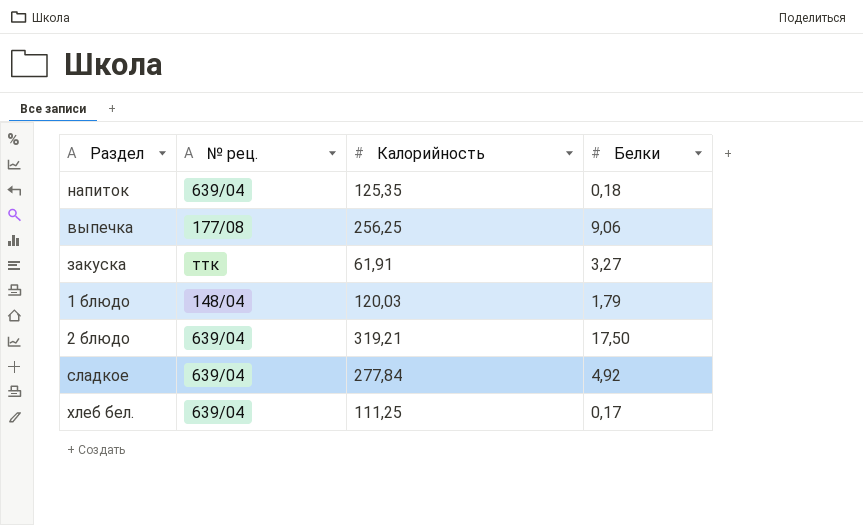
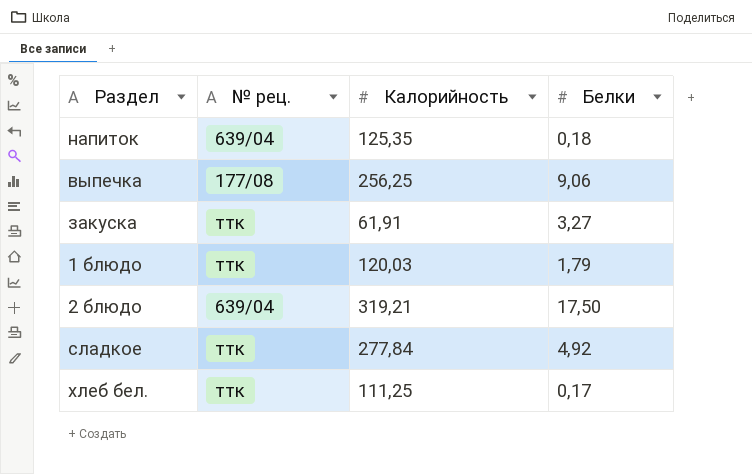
1 блюдо | № рец.: 148/04 -> ттк
сладкое | № рец.: 639/04 -> ттк
хлеб бел. | № рец.: 639/04 -> ттк

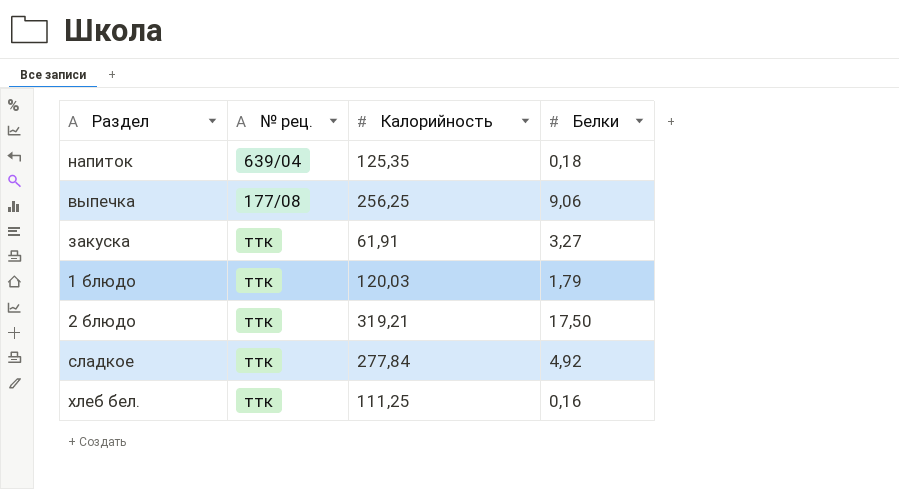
2 блюдо | № рец.: 639/04 -> ттк
хлеб бел. | Белки: 0,17 -> 0,16

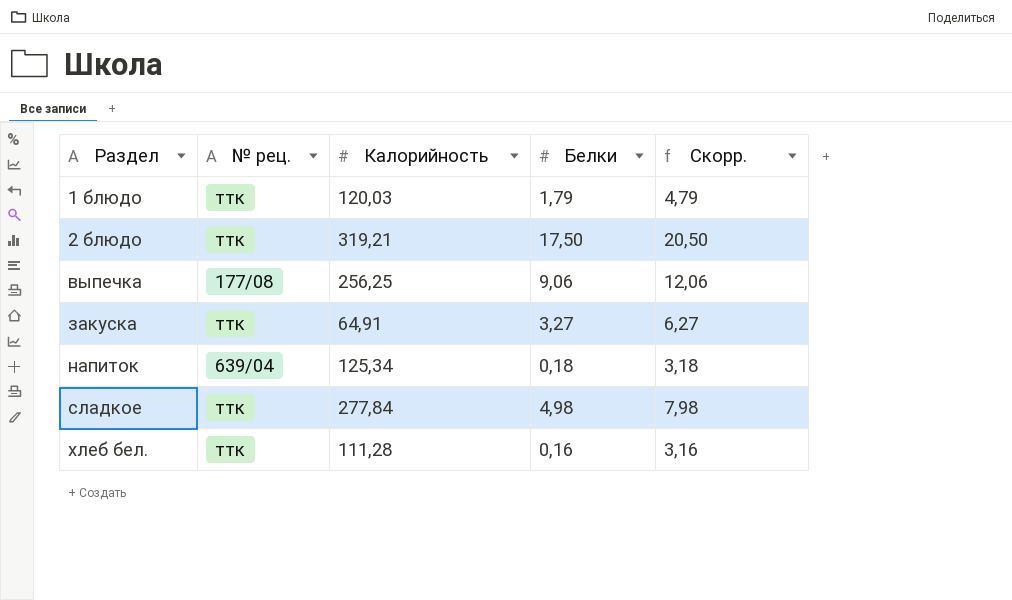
row order: none -> Раздел ascending
column Скорр. | formula: none -> [Белки] + 3
закуска | Калорийность: 61,91 -> 64,91
напиток | Калорийность: 125,35 -> 125,34
сладкое | Белки: 4,92 -> 4,98
хлеб бел. | Калорийность: 111,25 -> 111,28

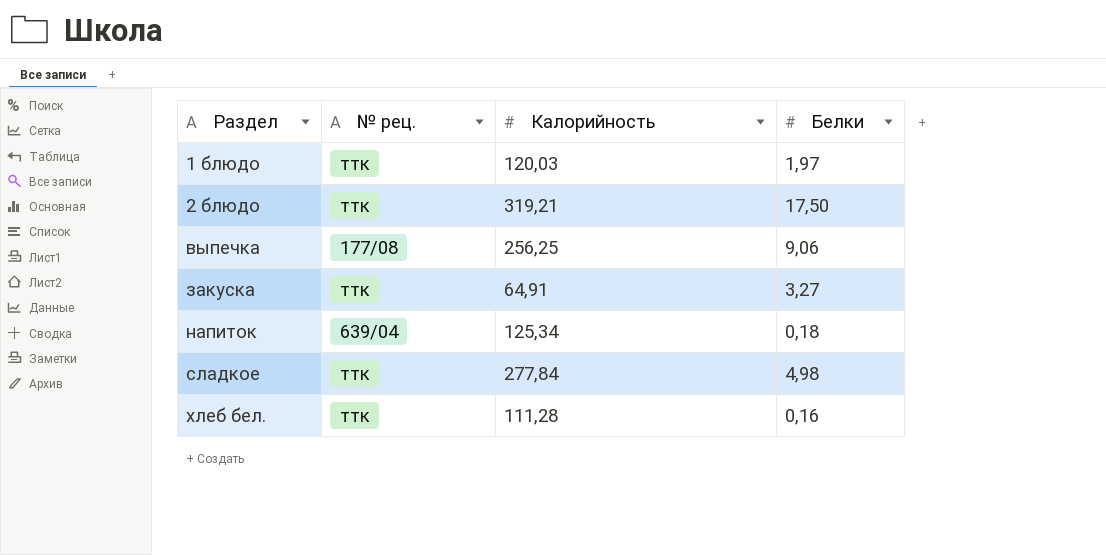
column Скорр. | formula: [Белки] + 3 -> none
1 блюдо | Белки: 1,79 -> 1,97

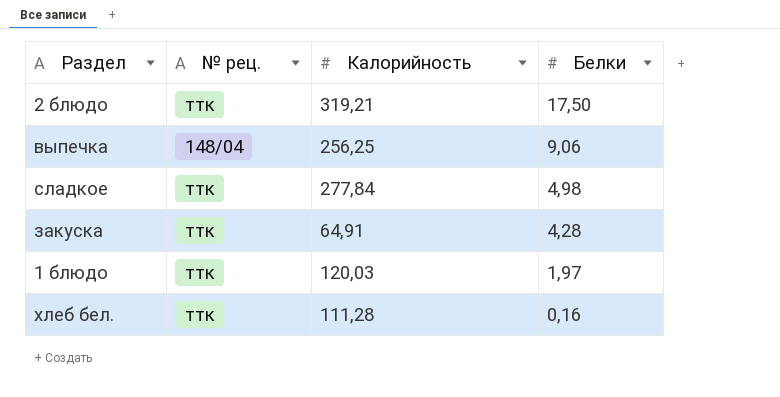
row order: Раздел ascending -> Белки descending
row напиток: 639/04 | 125,34 | 0,18 -> none
выпечка | № рец.: 177/08 -> 148/04
закуска | Белки: 3,27 -> 4,28

